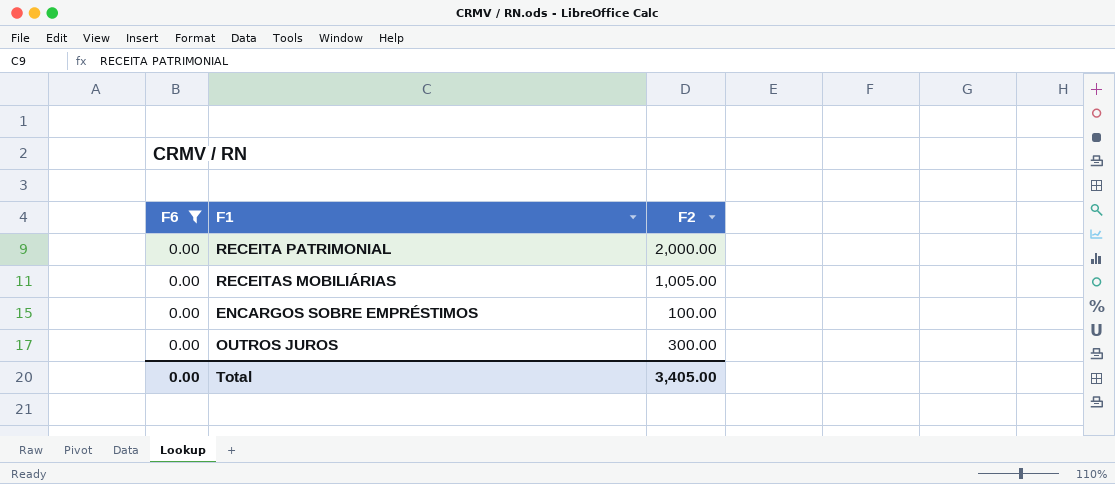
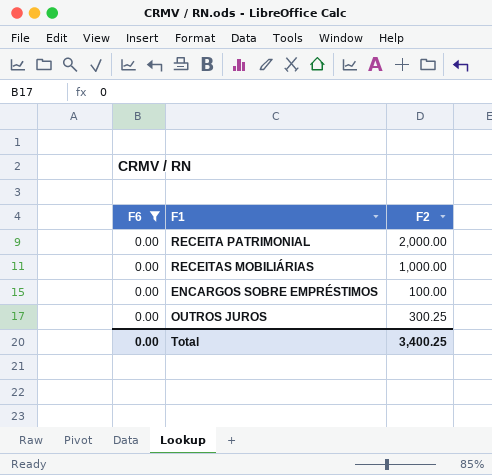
RECEITAS MOBILIÁRIAS | F2: 1,005.00 -> 1,000.00
OUTROS JUROS | F2: 300.00 -> 300.25
Total | F2: 3,405.00 -> 3,400.25

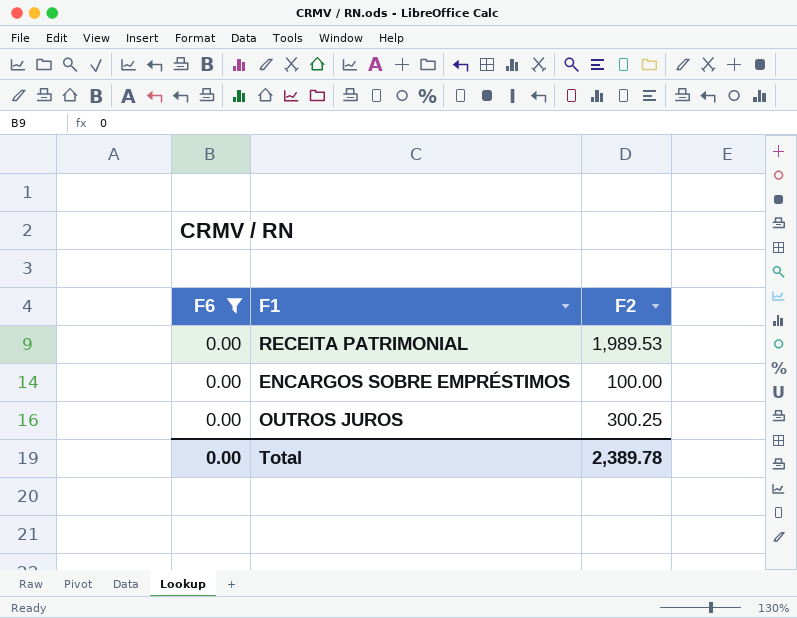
row RECEITAS MOBILIÁRIAS: 0.00 | 1,000.00 -> none
RECEITA PATRIMONIAL | F2: 2,000.00 -> 1,989.53
Total | F2: 3,400.25 -> 2,389.78

